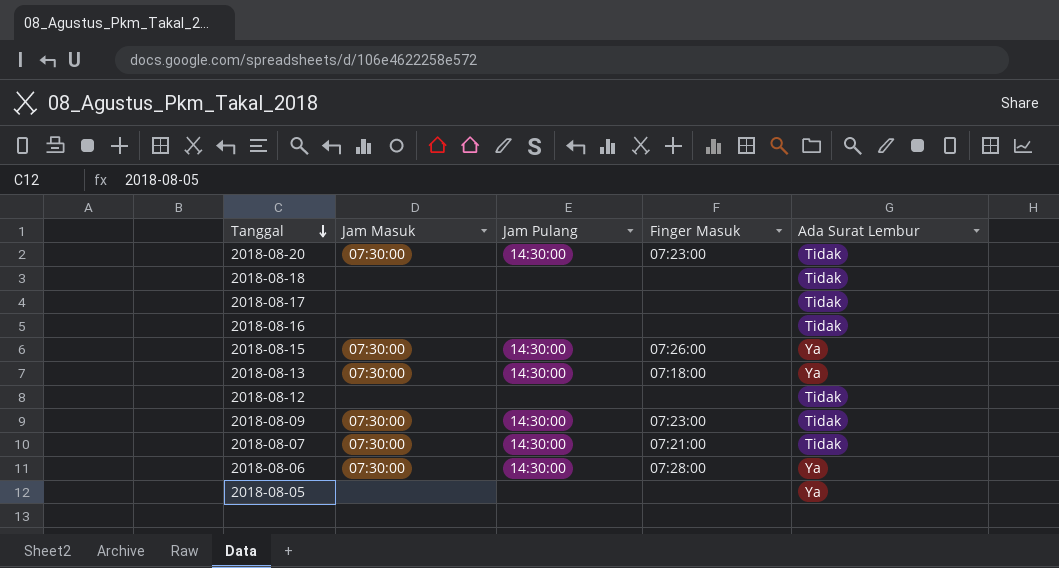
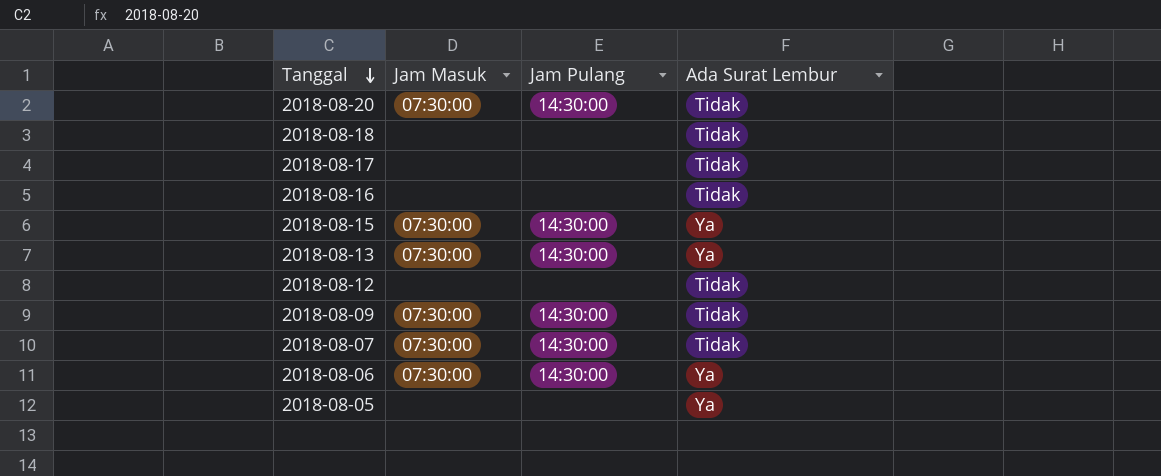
column Finger Masuk | position: 4 -> none

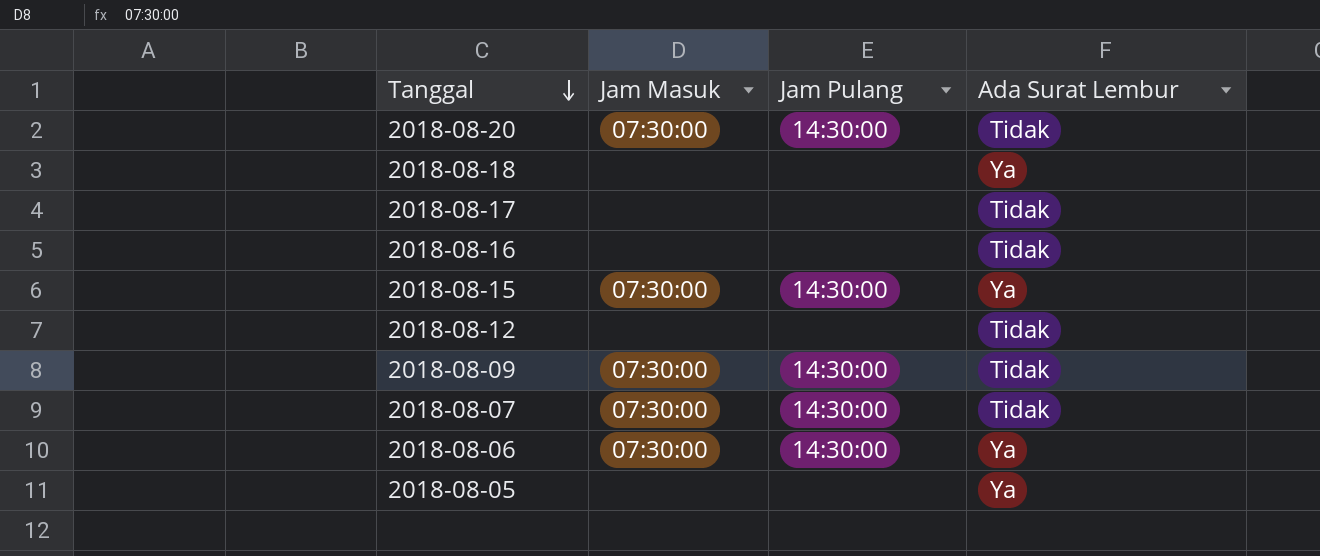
row 2018-08-13: 07:30:00 | 14:30:00 | Ya -> none
2018-08-18 | Ada Surat Lembur: Tidak -> Ya

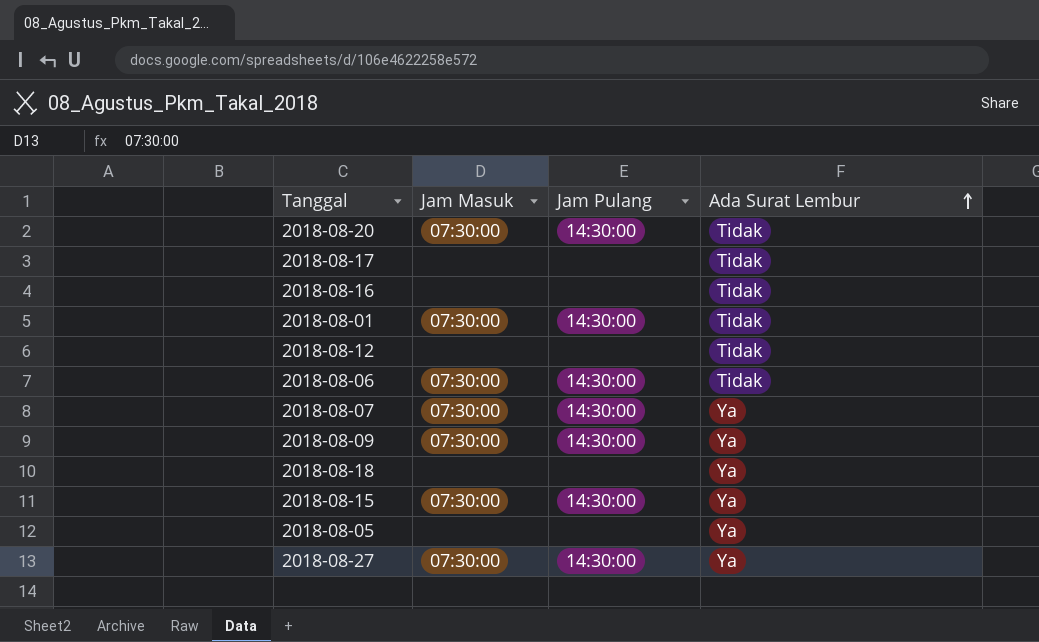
row order: Tanggal descending -> Ada Surat Lembur ascending
row 2018-08-01: none -> 07:30:00 | 14:30:00 | Tidak
2018-08-06 | Ada Surat Lembur: Ya -> Tidak
2018-08-07 | Ada Surat Lembur: Tidak -> Ya
2018-08-09 | Ada Surat Lembur: Tidak -> Ya
row 2018-08-27: none -> 07:30:00 | 14:30:00 | Ya

